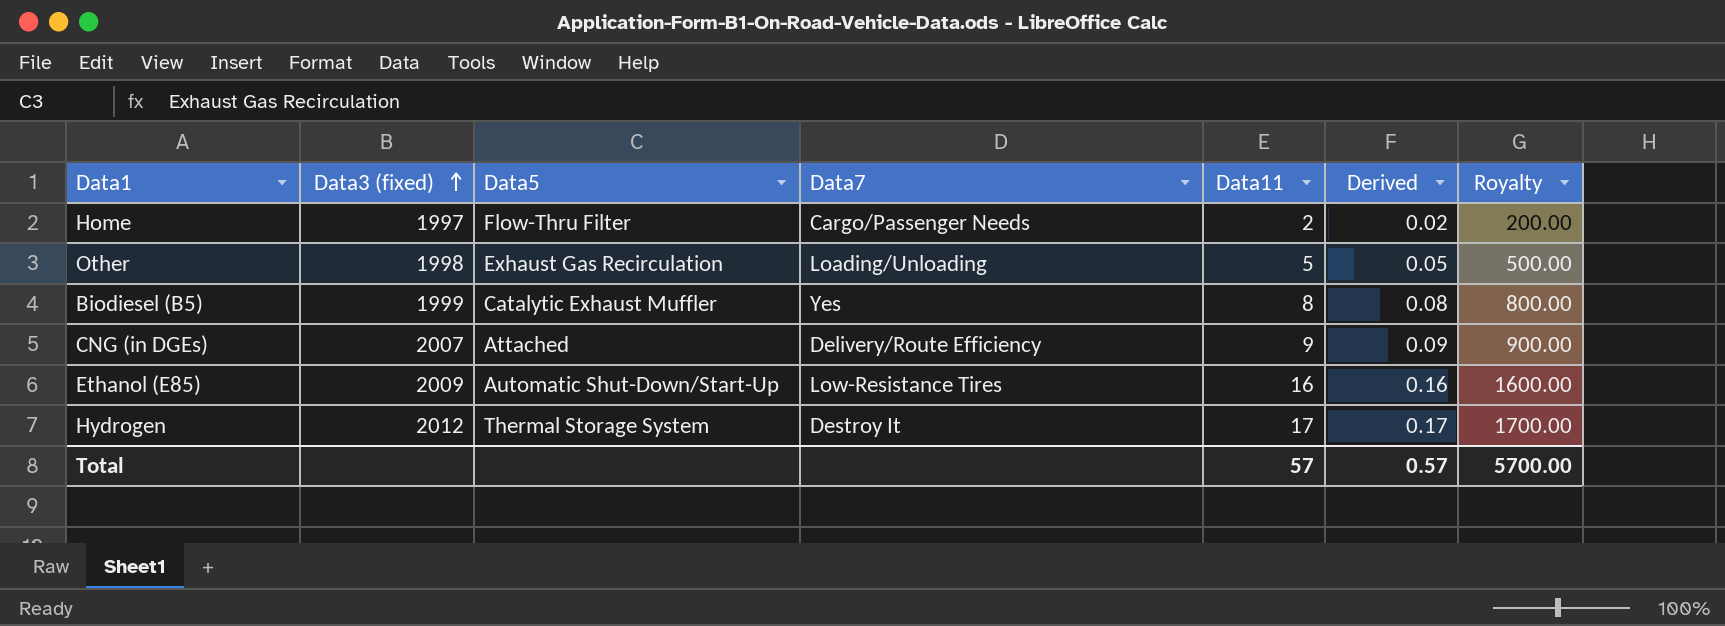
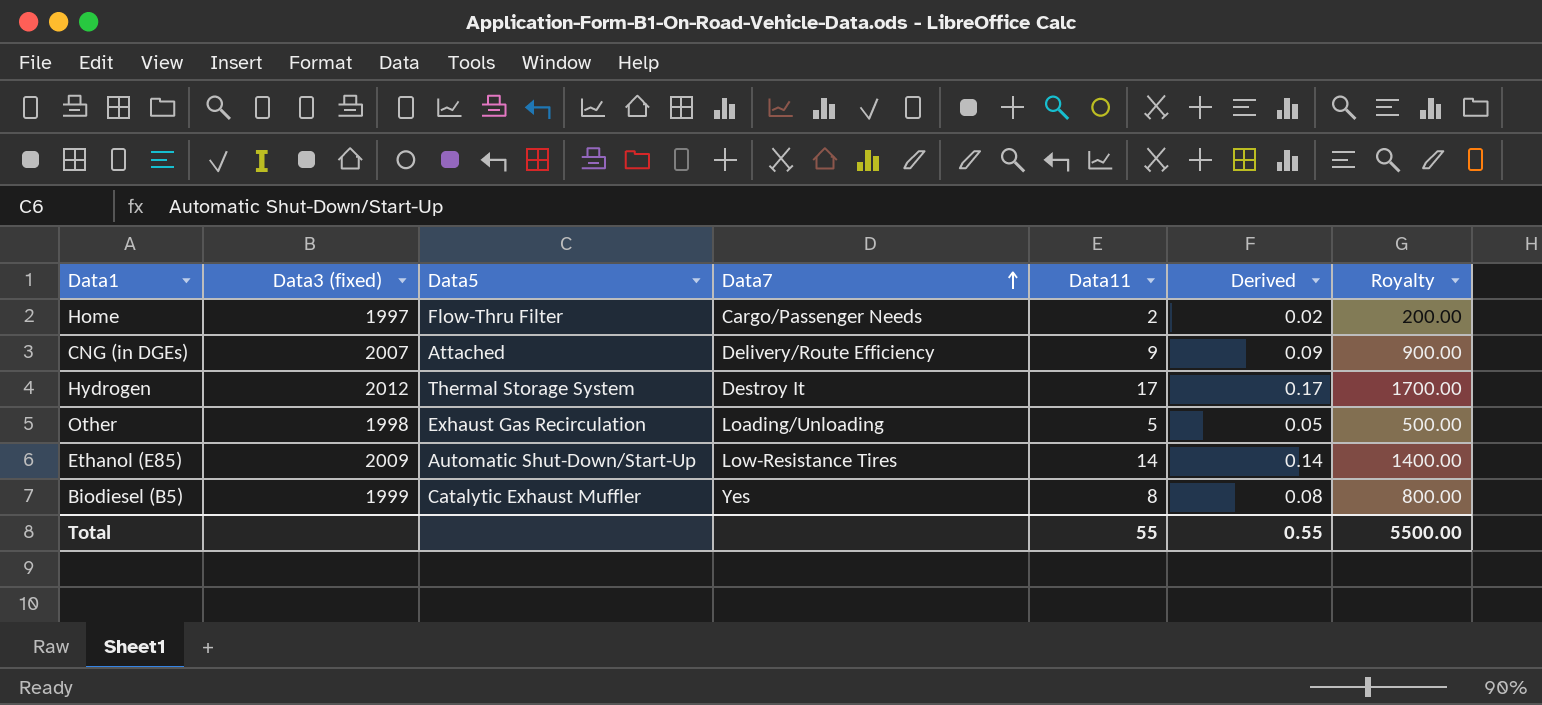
row order: Data3 (fixed) ascending -> Data7 ascending
Ethanol (E85) | Data11: 16 -> 14
Ethanol (E85) | Derived: 0.16 -> 0.14
Ethanol (E85) | Royalty: 1600.00 -> 1400.00
Total | Data11: 57 -> 55
Total | Derived: 0.57 -> 0.55
Total | Royalty: 5700.00 -> 5500.00

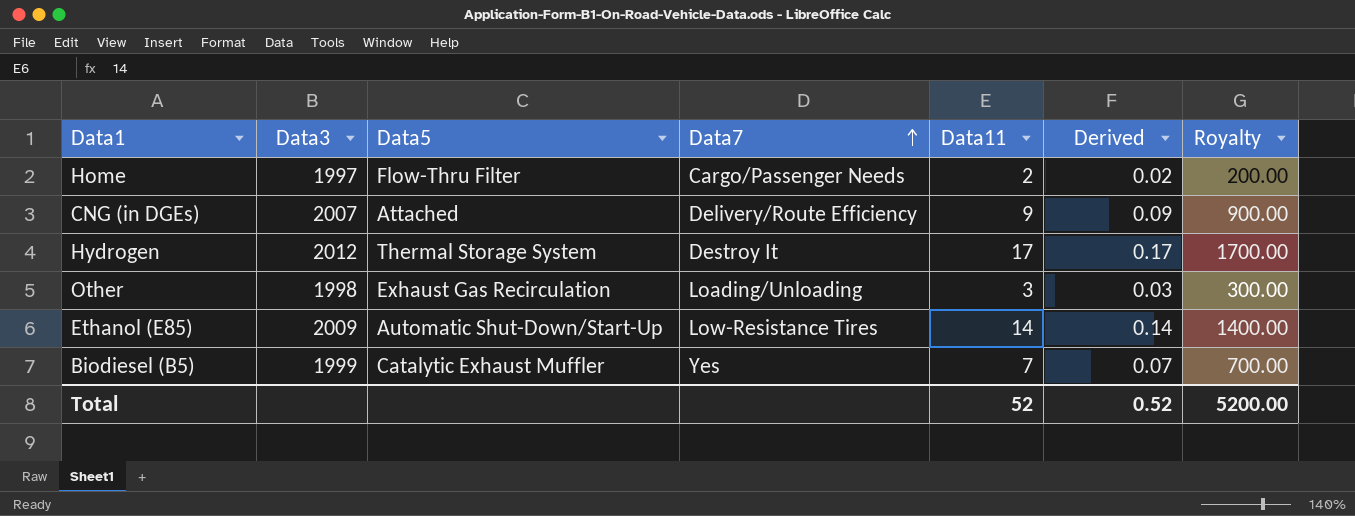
column name: Data3 (fixed) -> Data3
Other | Data11: 5 -> 3
Other | Derived: 0.05 -> 0.03
Other | Royalty: 500.00 -> 300.00
Biodiesel (B5) | Data11: 8 -> 7
Biodiesel (B5) | Derived: 0.08 -> 0.07
Biodiesel (B5) | Royalty: 800.00 -> 700.00
Total | Data11: 55 -> 52
Total | Derived: 0.55 -> 0.52
Total | Royalty: 5500.00 -> 5200.00

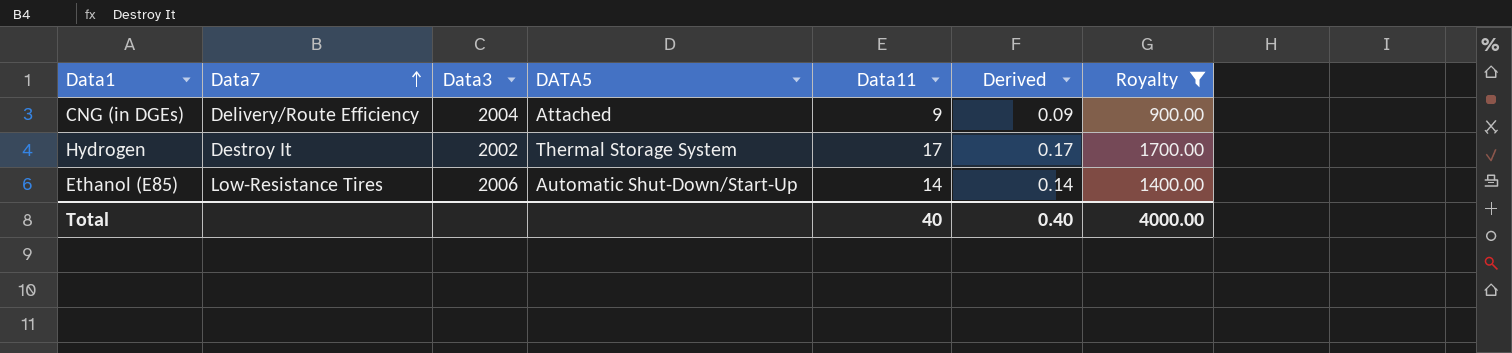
filter: none -> Royalty >= 900.00
column Data7 | position: 4 -> 2
column name: Data5 -> DATA5
CNG (in DGEs) | Data3: 2007 -> 2004
Hydrogen | Data3: 2012 -> 2002
Ethanol (E85) | Data3: 2009 -> 2006
Total | Data11: 52 -> 40
Total | Derived: 0.52 -> 0.40
Total | Royalty: 5200.00 -> 4000.00

